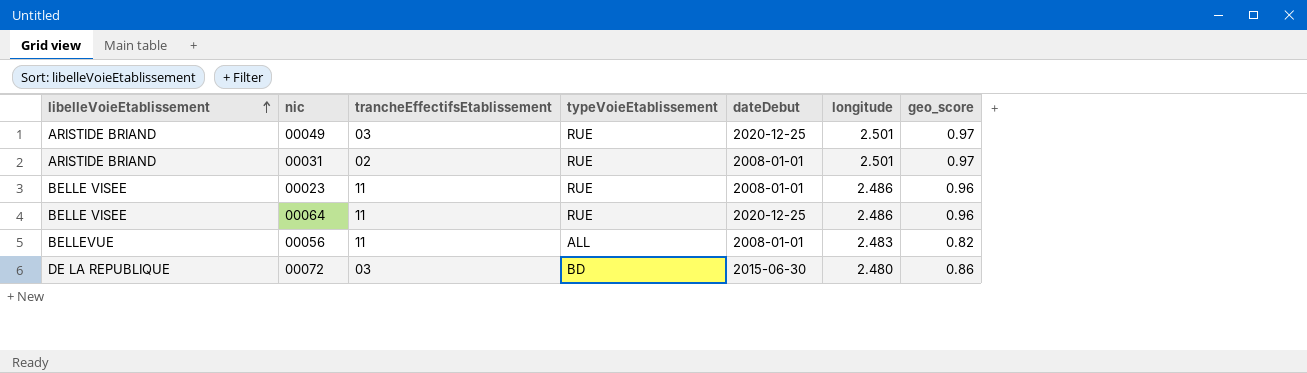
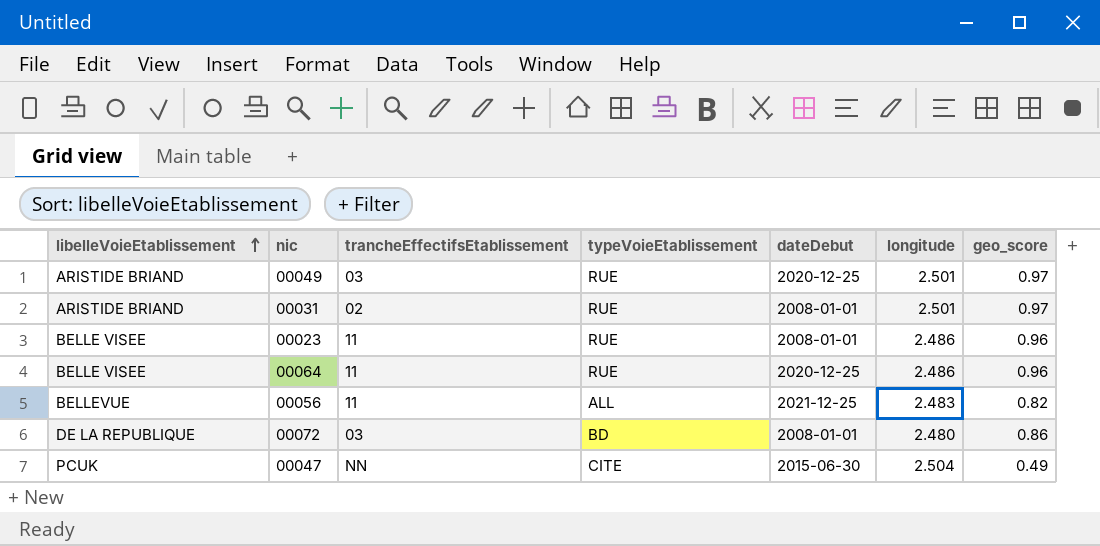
00056 | dateDebut: 2008-01-01 -> 2021-12-25
00072 | dateDebut: 2015-06-30 -> 2008-01-01
row 00047: none -> PCUK | NN | CITE | 2015-06-30 | 2.504 | 0.49

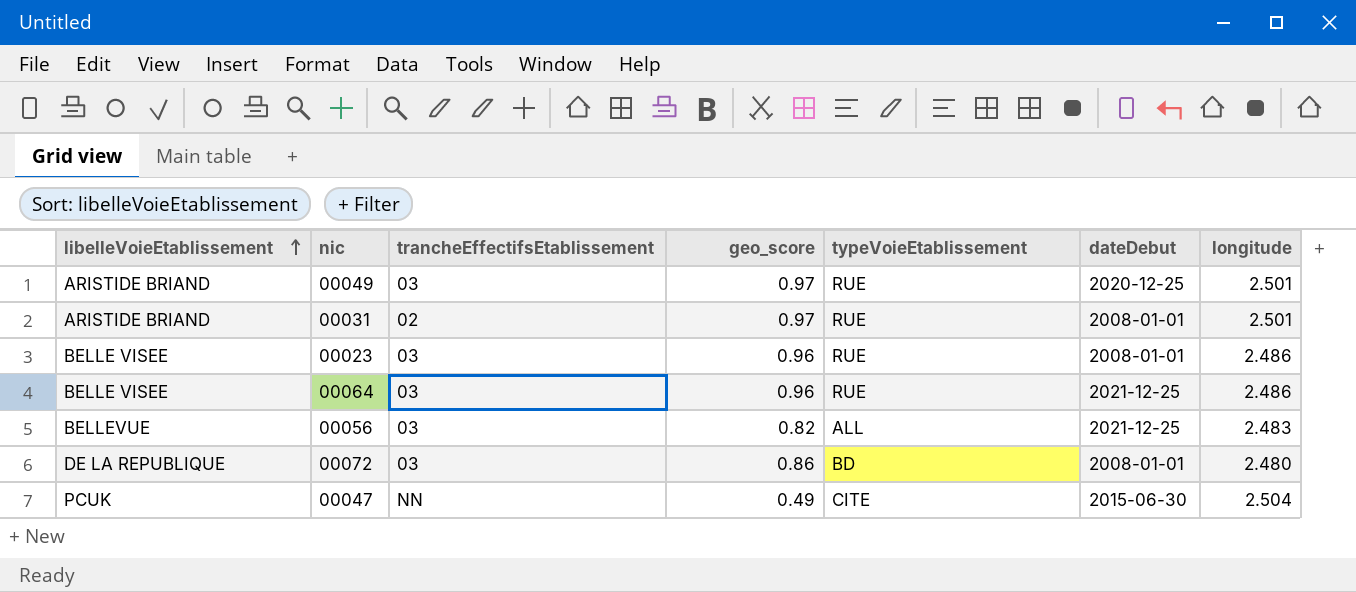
column geo_score | position: 7 -> 4
00023 | trancheEffectifsEtablissement: 11 -> 03
00064 | trancheEffectifsEtablissement: 11 -> 03
00064 | dateDebut: 2020-12-25 -> 2021-12-25
00056 | trancheEffectifsEtablissement: 11 -> 03

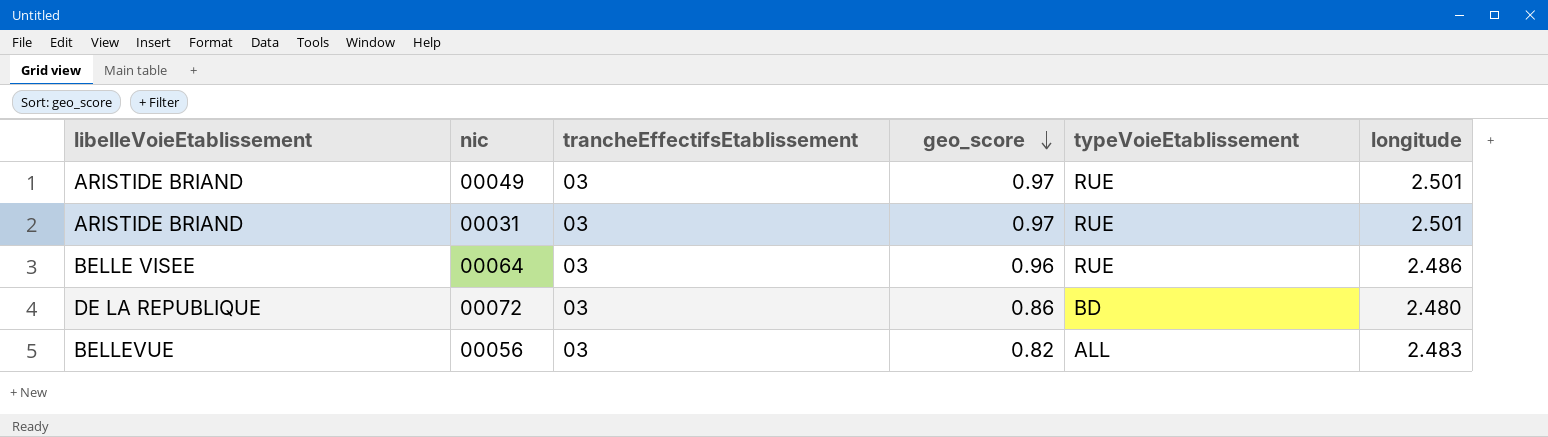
row order: libelleVoieEtablissement ascending -> geo_score descending
column dateDebut | position: 6 -> none
row 00023: BELLE VISEE | 03 | 0.96 | RUE | 2008-01-01 | 2.486 -> none
row 00047: PCUK | NN | 0.49 | CITE | 2015-06-30 | 2.504 -> none
00031 | trancheEffectifsEtablissement: 02 -> 03

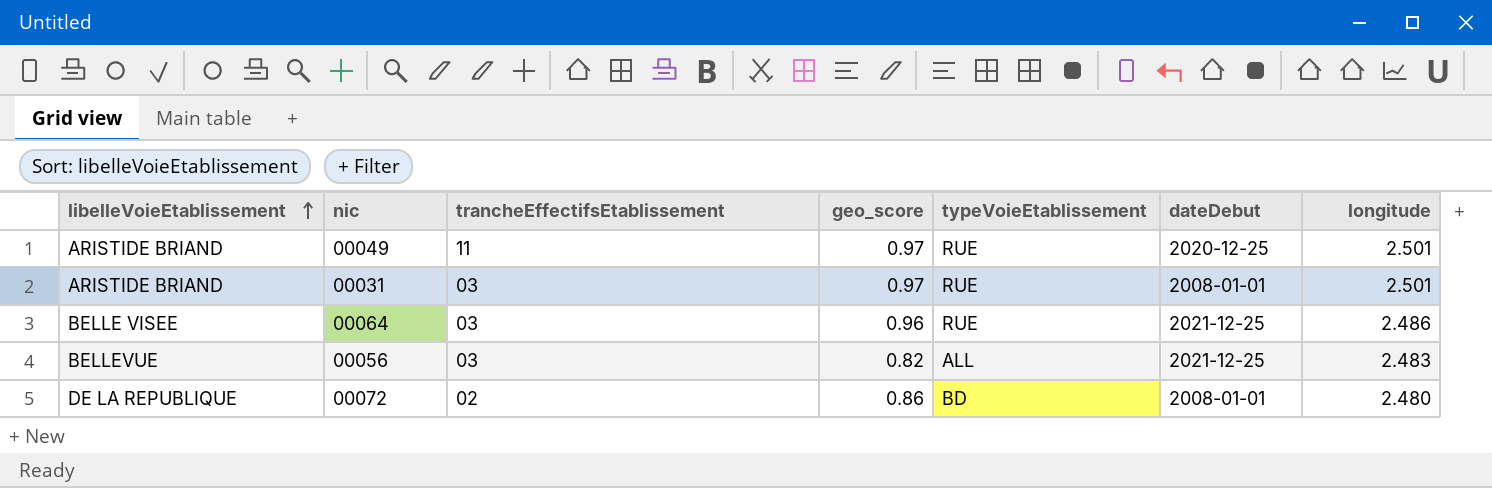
row order: geo_score descending -> libelleVoieEtablissement ascending
column dateDebut | position: none -> 6
00049 | trancheEffectifsEtablissement: 03 -> 11
00072 | trancheEffectifsEtablissement: 03 -> 02

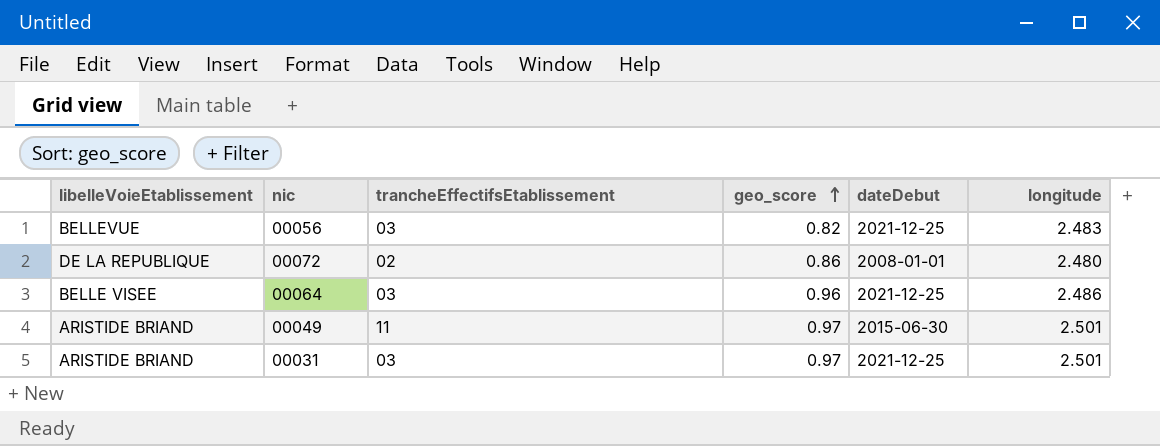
row order: libelleVoieEtablissement ascending -> geo_score ascending
column typeVoieEtablissement | position: 5 -> none
00049 | dateDebut: 2020-12-25 -> 2015-06-30
00031 | dateDebut: 2008-01-01 -> 2021-12-25

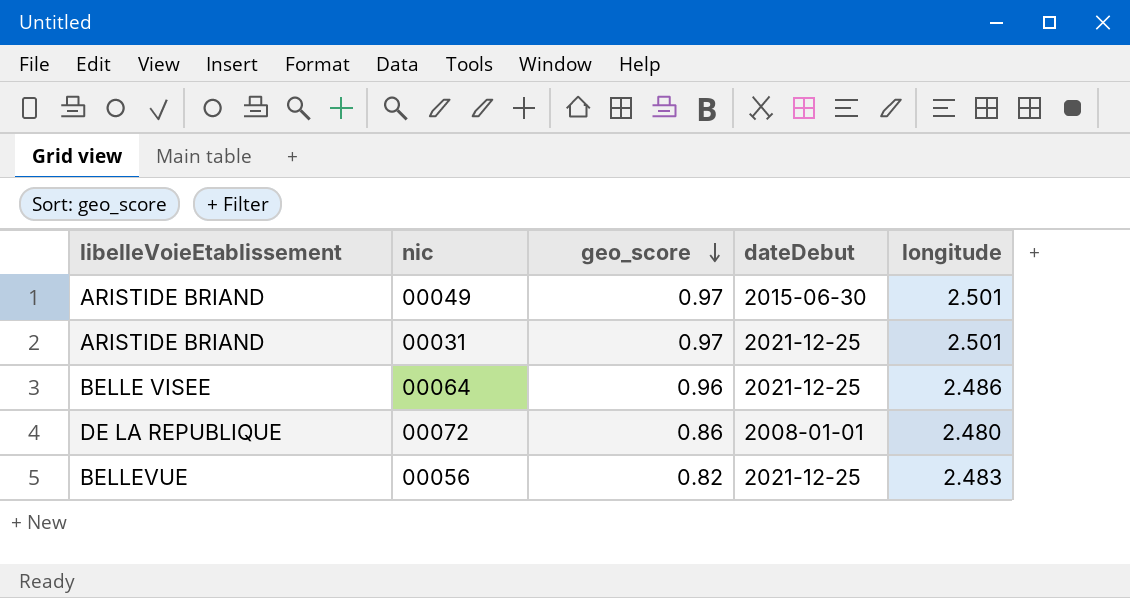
row order: geo_score ascending -> geo_score descending
column trancheEffectifsEtablissement | position: 3 -> none

